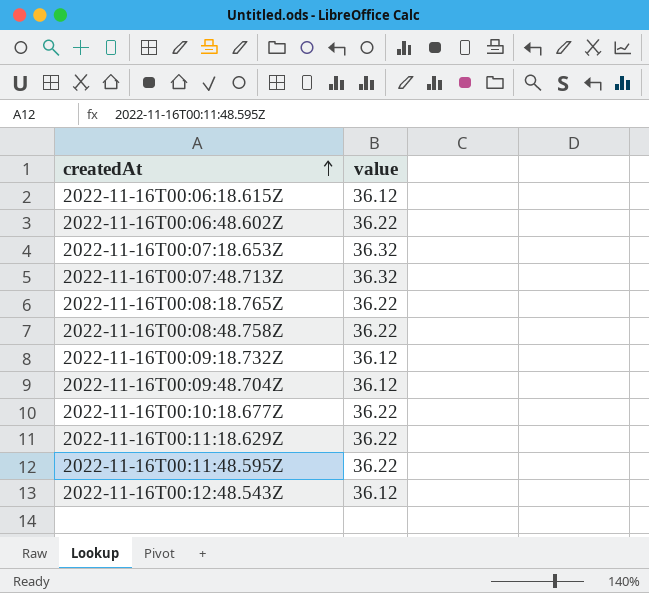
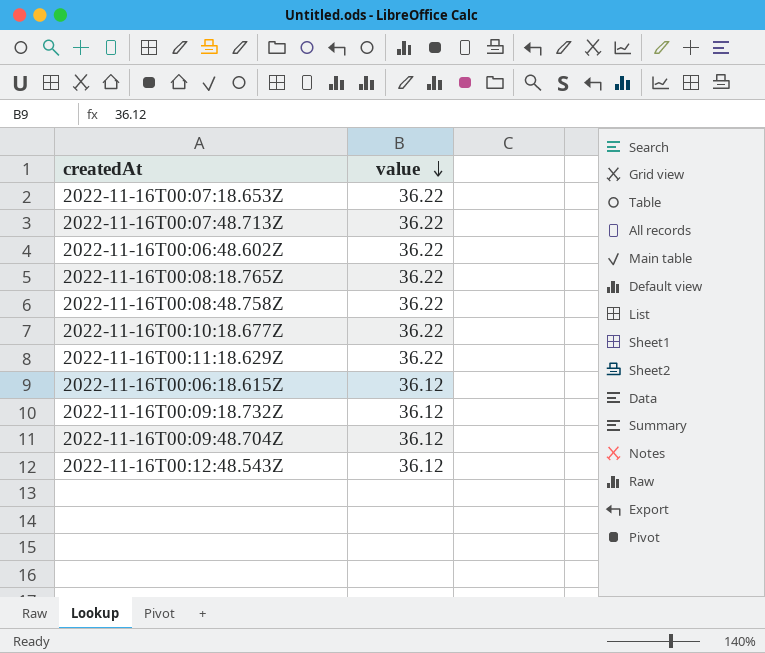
row order: createdAt ascending -> value descending
row 2022-11-16T00:11:48.595Z: 36.22 -> none
2022-11-16T00:07:18.653Z | value: 36.32 -> 36.22
2022-11-16T00:07:48.713Z | value: 36.32 -> 36.22

